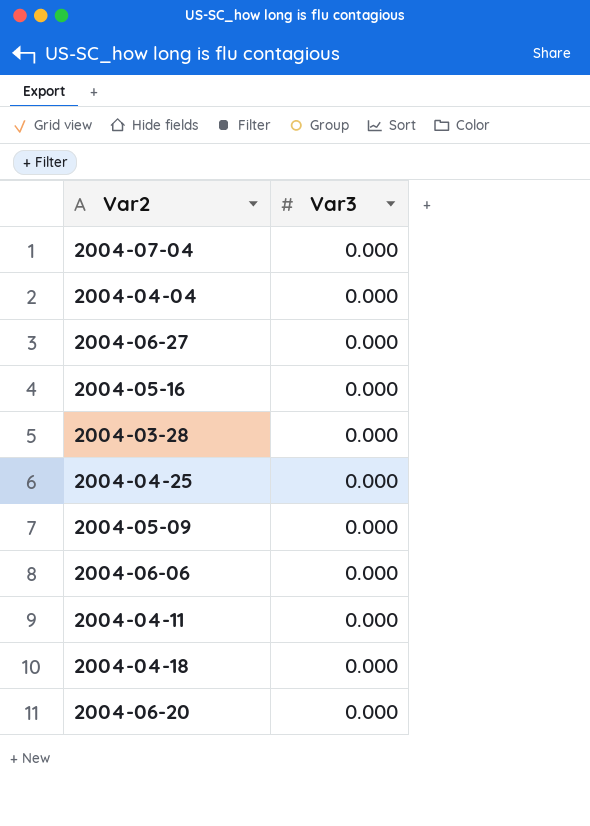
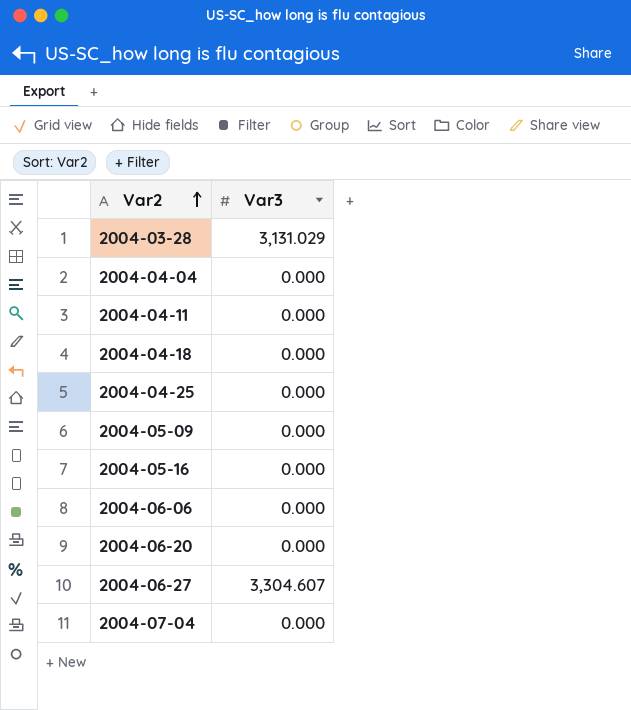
row order: none -> Var2 ascending
2004-03-28 | Var3: 0.000 -> 3,131.029
2004-06-27 | Var3: 0.000 -> 3,304.607

